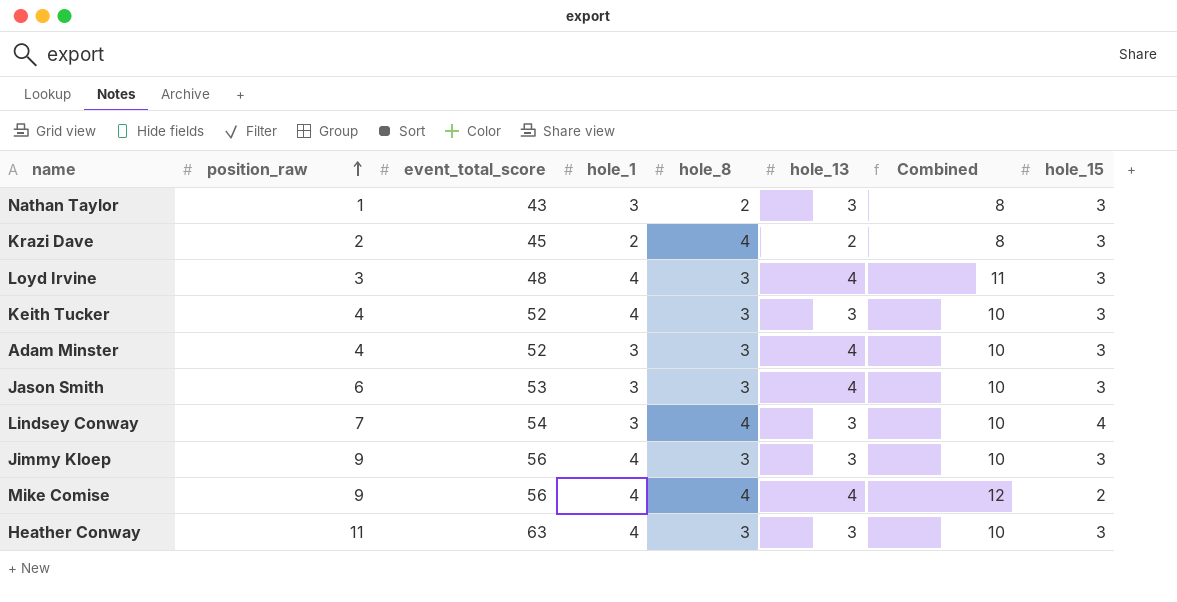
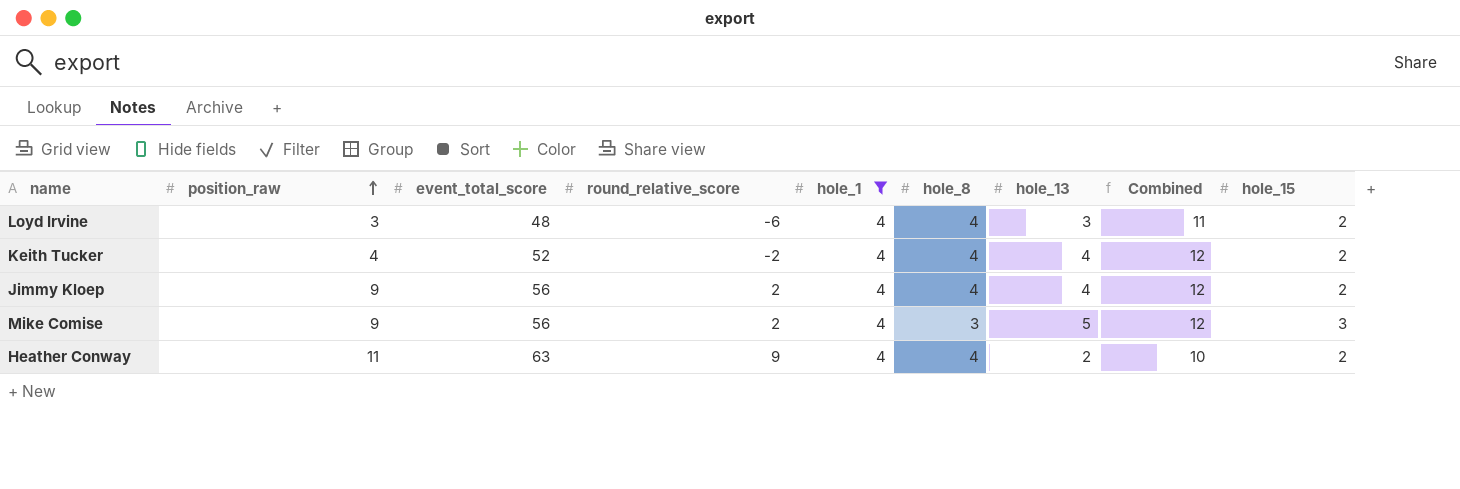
filter: none -> hole_1 = 4
column round_relative_score | position: none -> 4
Loyd Irvine | hole_8: 3 -> 4
Loyd Irvine | hole_13: 4 -> 3
Loyd Irvine | hole_15: 3 -> 2
Keith Tucker | hole_8: 3 -> 4
Keith Tucker | hole_13: 3 -> 4
Keith Tucker | Combined: 10 -> 12
Keith Tucker | hole_15: 3 -> 2
Jimmy Kloep | hole_8: 3 -> 4
Jimmy Kloep | hole_13: 3 -> 4
Jimmy Kloep | Combined: 10 -> 12
Jimmy Kloep | hole_15: 3 -> 2
Mike Comise | hole_8: 4 -> 3
Mike Comise | hole_13: 4 -> 5
Mike Comise | hole_15: 2 -> 3
Heather Conway | hole_8: 3 -> 4
Heather Conway | hole_13: 3 -> 2
Heather Conway | hole_15: 3 -> 2

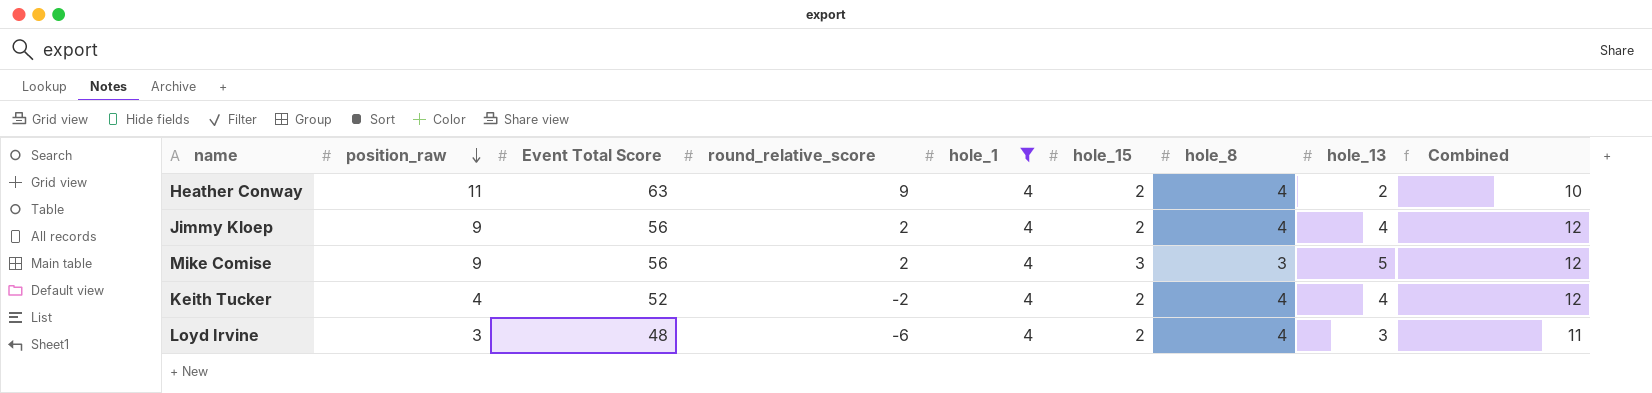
row order: position_raw ascending -> position_raw descending
column name: event_total_score -> Event Total Score
column hole_15 | position: 9 -> 6

